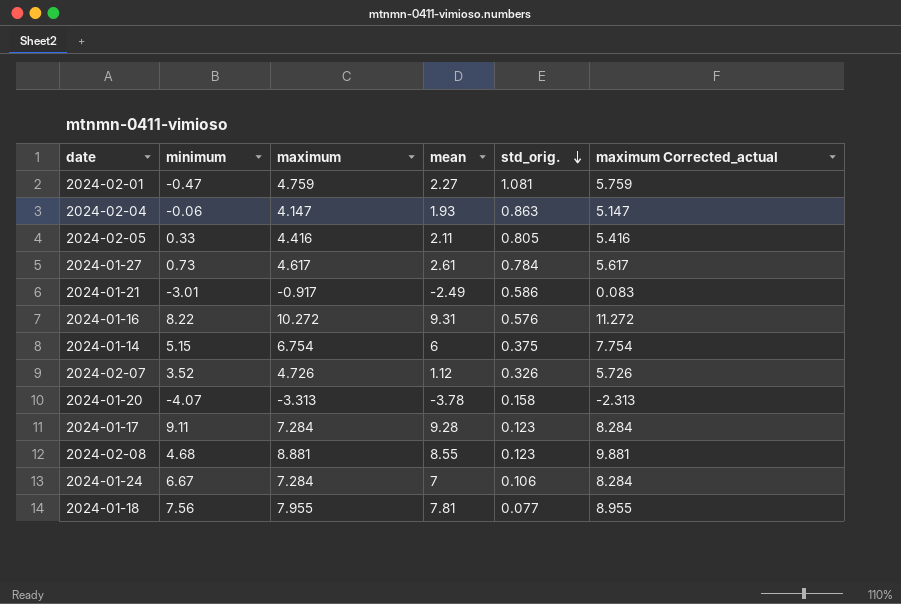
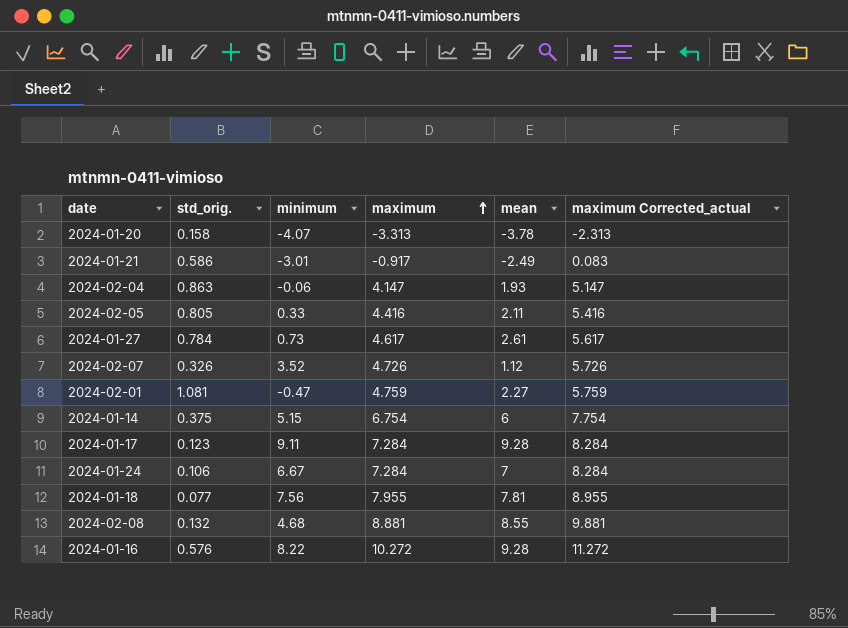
row order: std_orig. descending -> maximum ascending
column std_orig. | position: 5 -> 2
2024-02-08 | std_orig.: 0.123 -> 0.132
2024-01-16 | mean: 9.31 -> 9.28

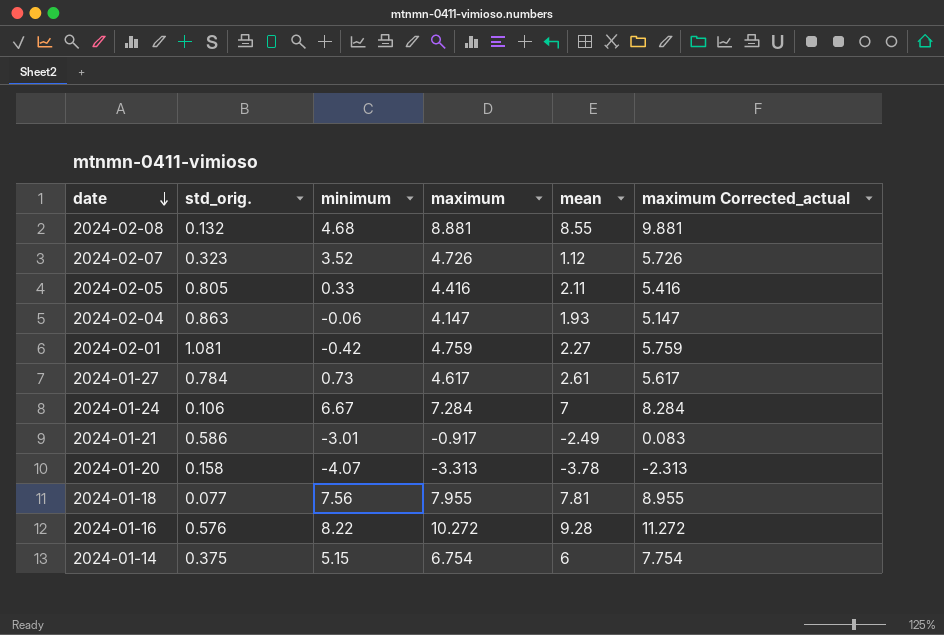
row order: maximum ascending -> date descending
row 2024-01-17: 0.123 | 9.11 | 7.284 | 9.28 | 8.284 -> none
2024-02-07 | std_orig.: 0.326 -> 0.323
2024-02-01 | minimum: -0.47 -> -0.42

